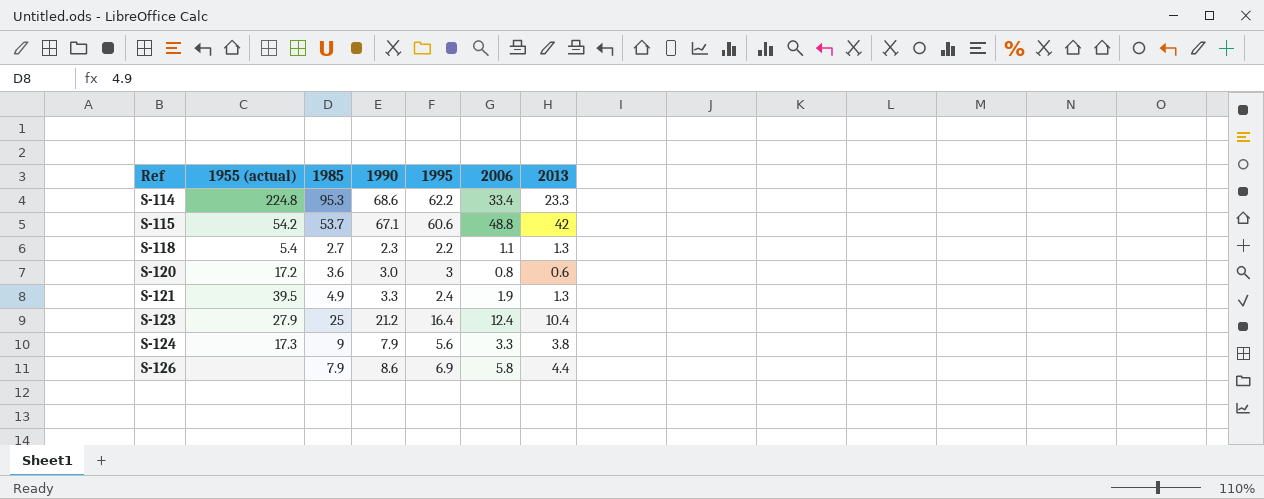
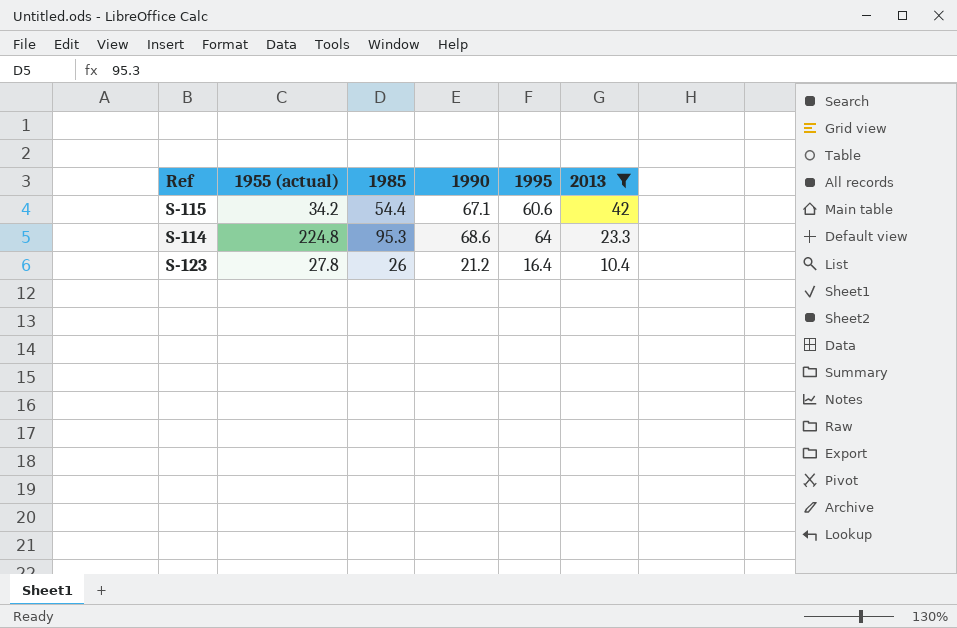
filter: none -> 2013 >= 10.4
row order: Ref ascending -> 2013 descending
column 2006 | position: 6 -> none
S-115 | 1955 (actual): 54.2 -> 34.2
S-115 | 1985: 53.7 -> 54.4
S-114 | 1995: 62.2 -> 64
S-123 | 1955 (actual): 27.9 -> 27.8
S-123 | 1985: 25 -> 26

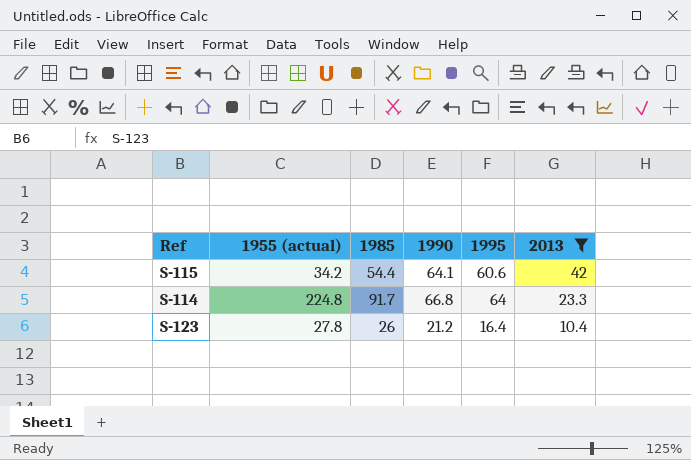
S-115 | 1990: 67.1 -> 64.1
S-114 | 1985: 95.3 -> 91.7
S-114 | 1990: 68.6 -> 66.8

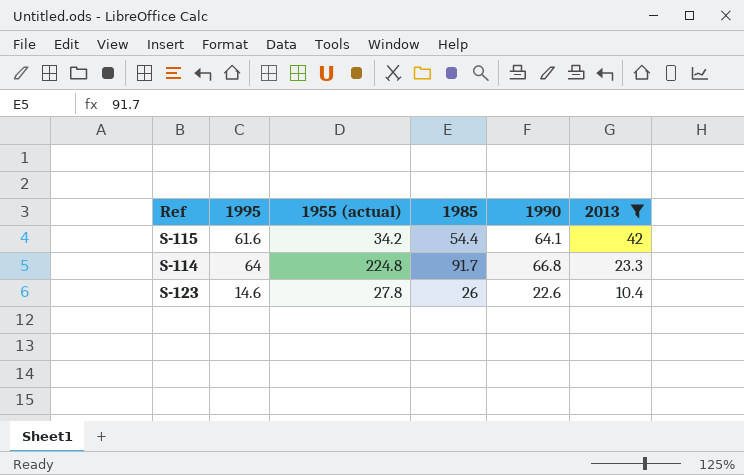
column 1995 | position: 5 -> 2
S-115 | 1995: 60.6 -> 61.6
S-123 | 1995: 16.4 -> 14.6
S-123 | 1990: 21.2 -> 22.6

